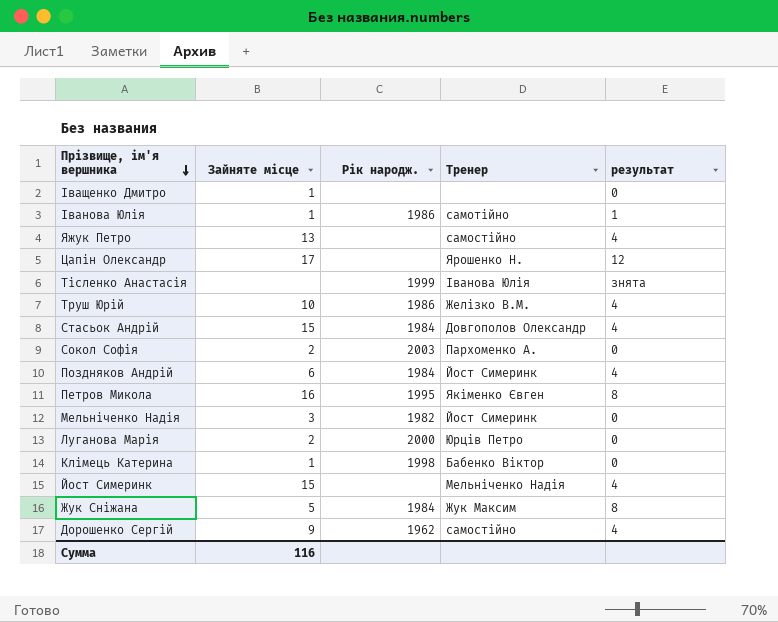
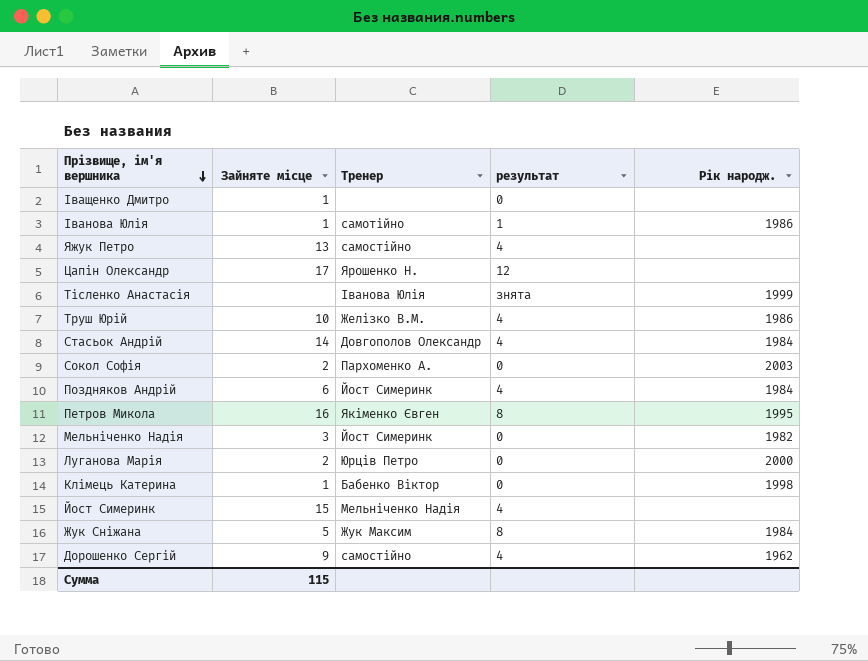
column Рік народж. | position: 3 -> 5
Стасьок Андрій | Зайняте місце: 15 -> 14
Сумма | Зайняте місце: 116 -> 115

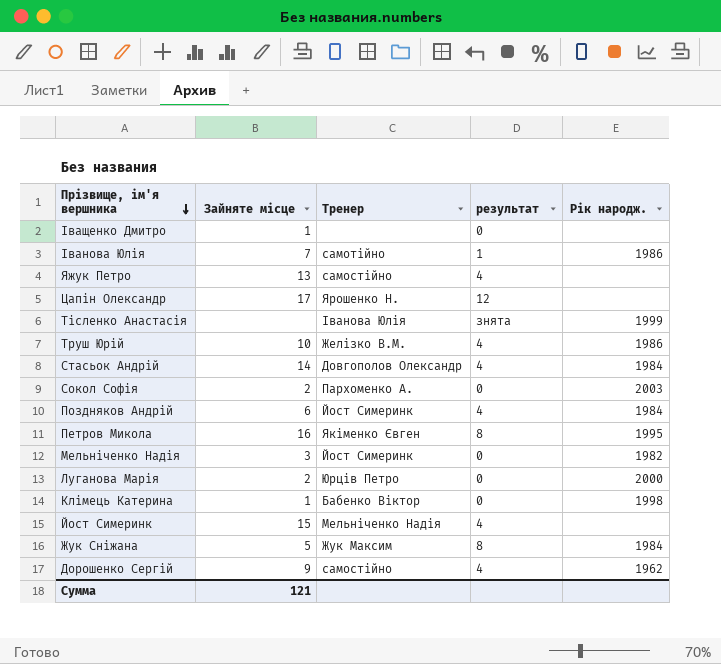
Іванова Юлія | Зайняте місце: 1 -> 7
Сумма | Зайняте місце: 115 -> 121

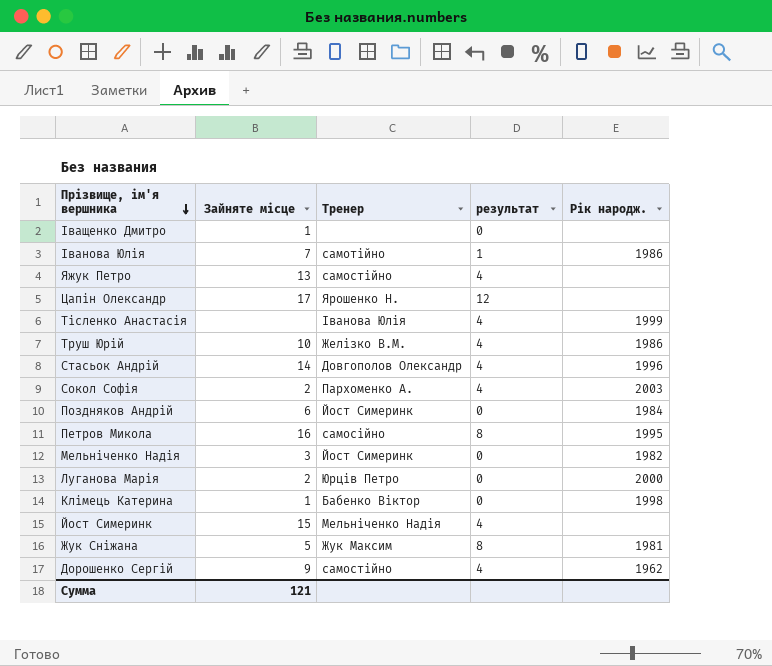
Тісленко Анастасія | результат: знята -> 4
Стасьок Андрій | Рік народж.: 1984 -> 1996
Сокол Софія | результат: 0 -> 4
Поздняков Андрій | результат: 4 -> 0
Петров Микола | Тренер: Якіменко Євген -> самосійно
Жук Сніжана | Рік народж.: 1984 -> 1981

